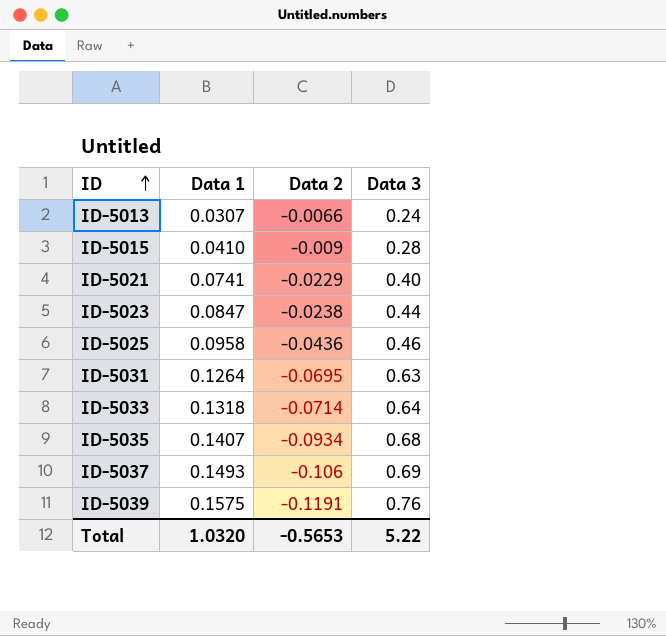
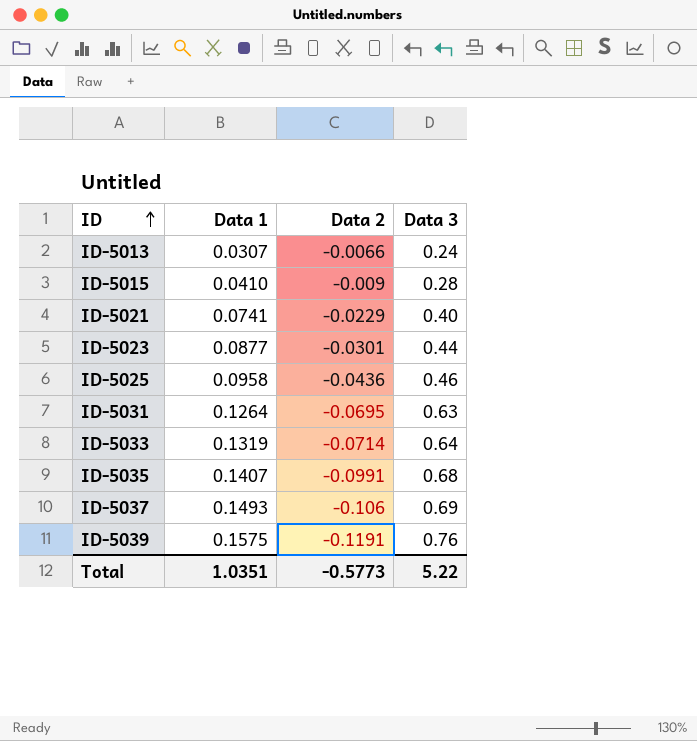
ID-5023 | Data 1: 0.0847 -> 0.0877
ID-5023 | Data 2: -0.0238 -> -0.0301
ID-5033 | Data 1: 0.1318 -> 0.1319
ID-5035 | Data 2: -0.0934 -> -0.0991
Total | Data 1: 1.0320 -> 1.0351
Total | Data 2: -0.5653 -> -0.5773

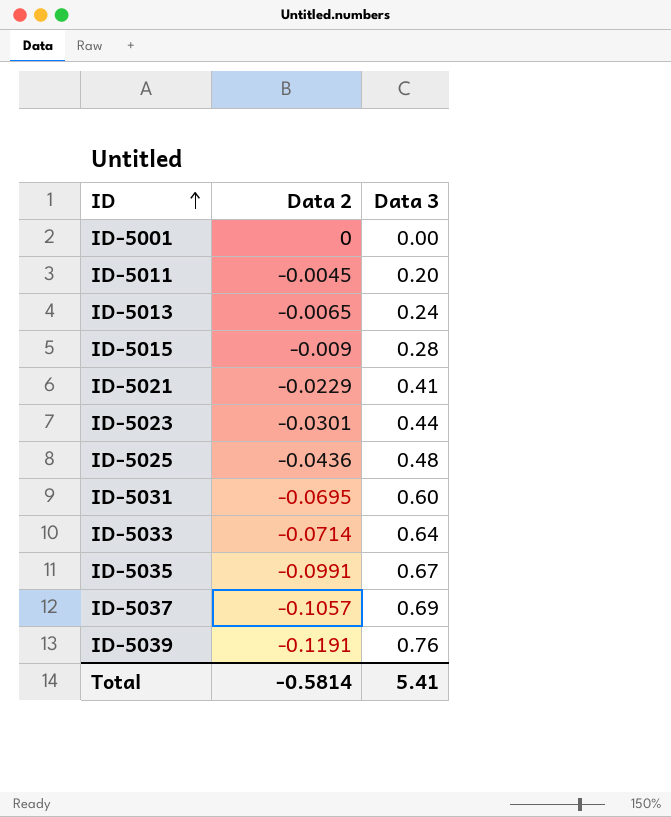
column Data 1 | position: 2 -> none
row ID-5001: none -> 0 | 0.00
row ID-5011: none -> -0.0045 | 0.20
ID-5013 | Data 2: -0.0066 -> -0.0065
ID-5021 | Data 3: 0.40 -> 0.41
ID-5025 | Data 3: 0.46 -> 0.48
ID-5031 | Data 3: 0.63 -> 0.60
ID-5035 | Data 3: 0.68 -> 0.67
ID-5037 | Data 2: -0.106 -> -0.1057
Total | Data 2: -0.5773 -> -0.5814
Total | Data 3: 5.22 -> 5.41

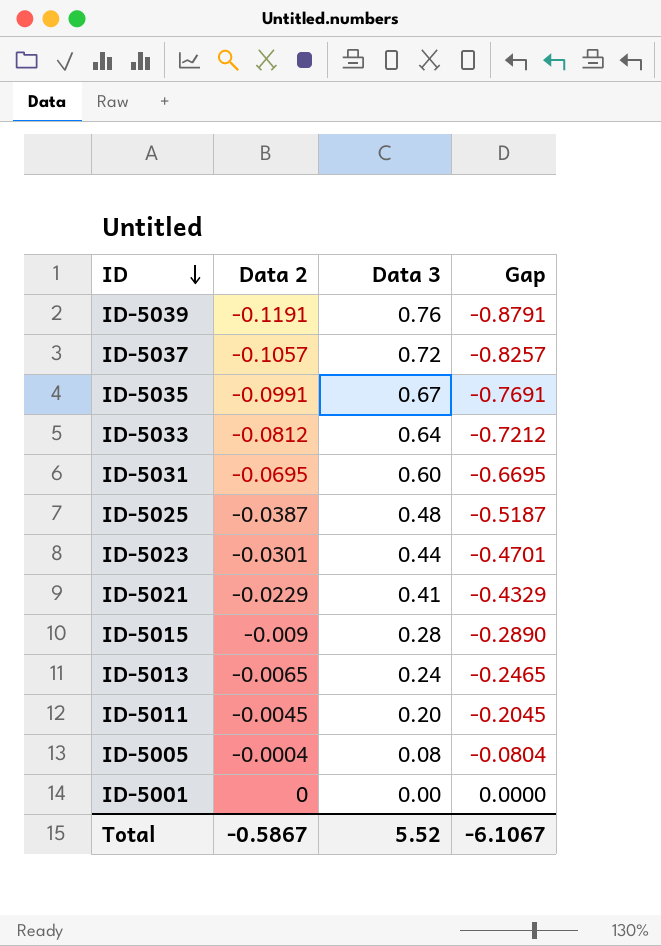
row order: ID ascending -> ID descending
column Gap | formula: none -> [Data 2] - [Data 3]
ID-5037 | Data 3: 0.69 -> 0.72
ID-5033 | Data 2: -0.0714 -> -0.0812
ID-5025 | Data 2: -0.0436 -> -0.0387
row ID-5005: none -> -0.0004 | 0.08 | -0.0804
Total | Data 2: -0.5814 -> -0.5867
Total | Data 3: 5.41 -> 5.52

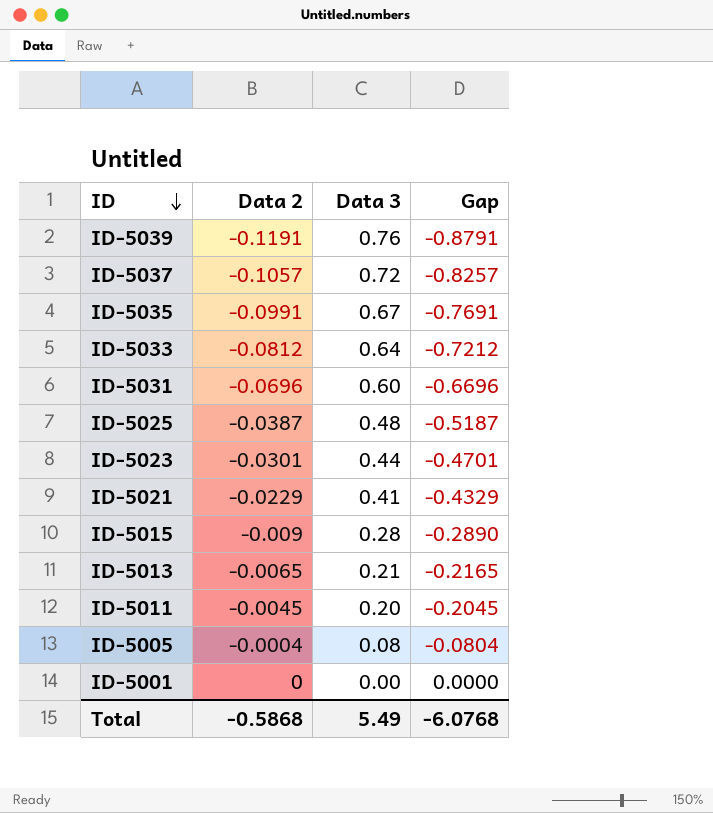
ID-5031 | Data 2: -0.0695 -> -0.0696
ID-5031 | Gap: -0.6695 -> -0.6696
ID-5013 | Data 3: 0.24 -> 0.21
ID-5013 | Gap: -0.2465 -> -0.2165
Total | Data 2: -0.5867 -> -0.5868
Total | Data 3: 5.52 -> 5.49
Total | Gap: -6.1067 -> -6.0768

